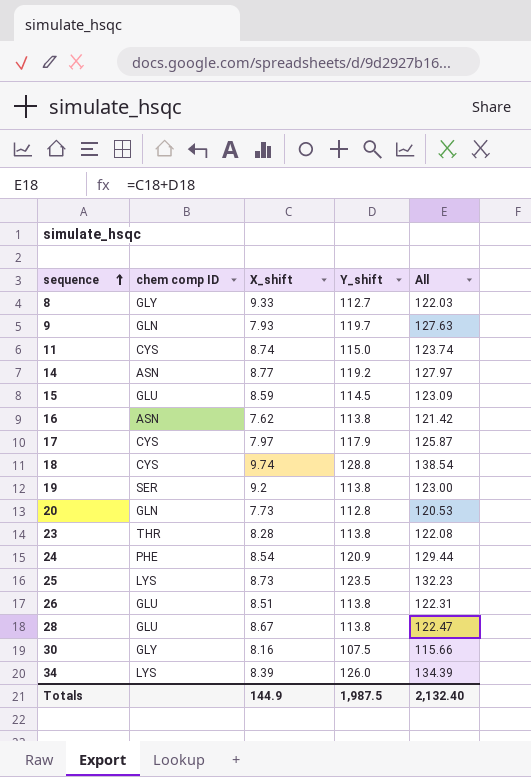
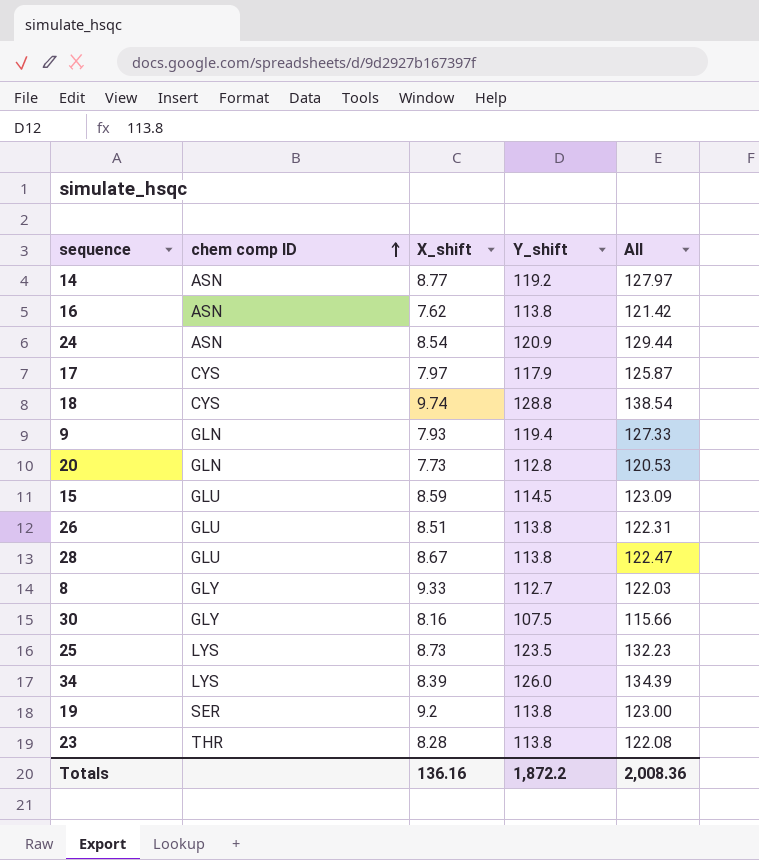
row order: sequence ascending -> chem comp ID ascending
row 11: CYS | 8.74 | 115.0 | 123.74 -> none
24 | chem comp ID: PHE -> ASN
9 | Y_shift: 119.7 -> 119.4
9 | All: 127.63 -> 127.33
Totals | X_shift: 144.9 -> 136.16
Totals | Y_shift: 1,987.5 -> 1,872.2
Totals | All: 2,132.40 -> 2,008.36

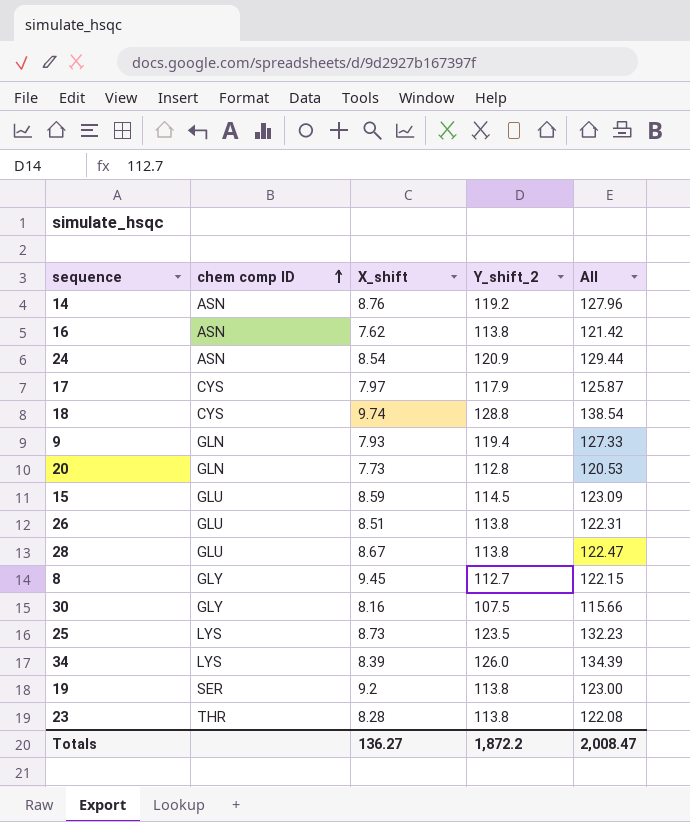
column name: Y_shift -> Y_shift_2
14 | X_shift: 8.77 -> 8.76
14 | All: 127.97 -> 127.96
8 | X_shift: 9.33 -> 9.45
8 | All: 122.03 -> 122.15
Totals | X_shift: 136.16 -> 136.27
Totals | All: 2,008.36 -> 2,008.47

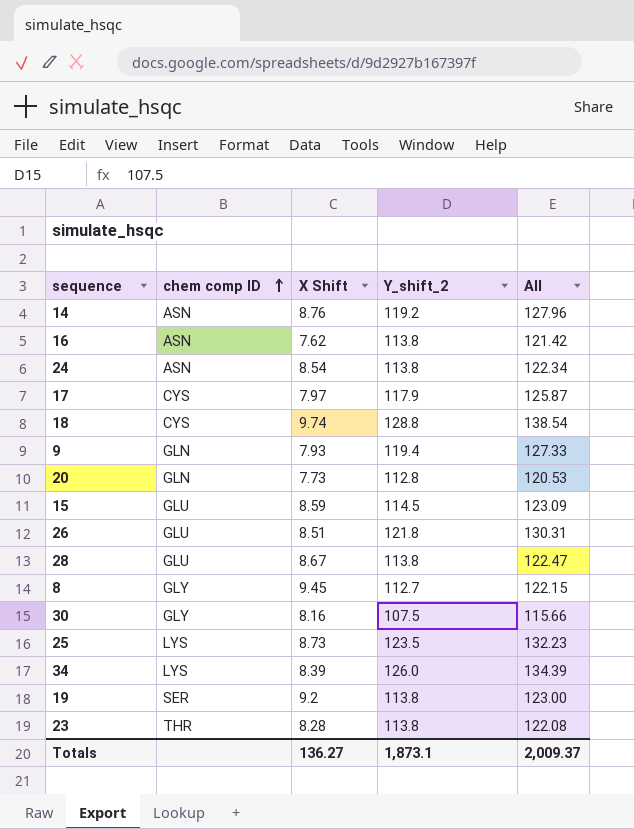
column name: X_shift -> X Shift
24 | Y_shift_2: 120.9 -> 113.8
24 | All: 129.44 -> 122.34
26 | Y_shift_2: 113.8 -> 121.8
26 | All: 122.31 -> 130.31
Totals | Y_shift_2: 1,872.2 -> 1,873.1
Totals | All: 2,008.47 -> 2,009.37

